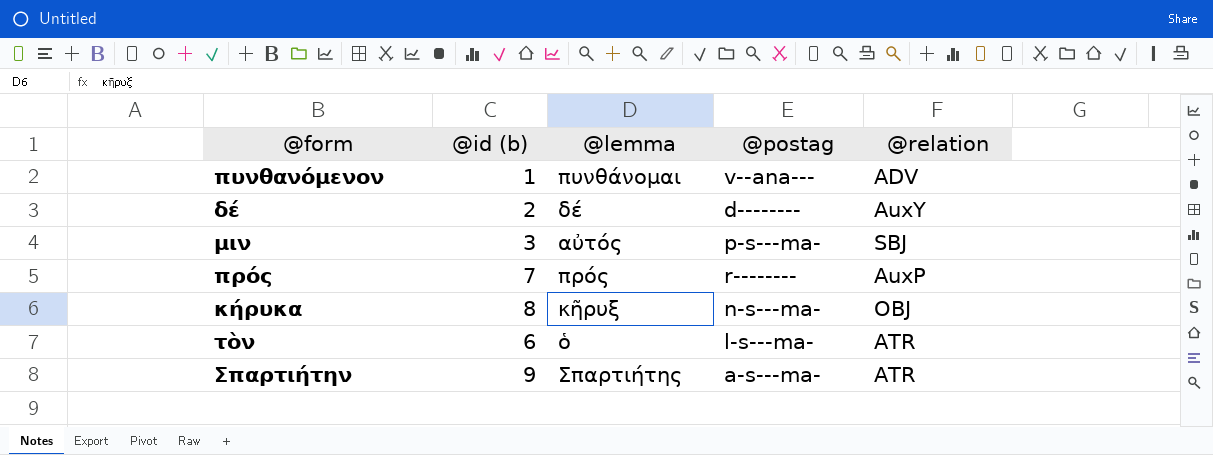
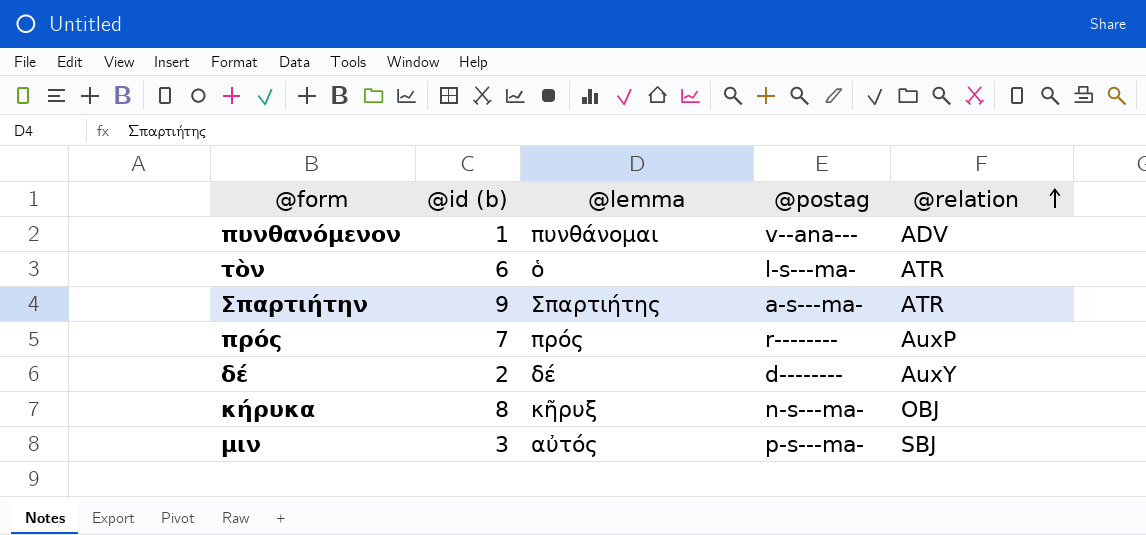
row order: none -> @relation ascending

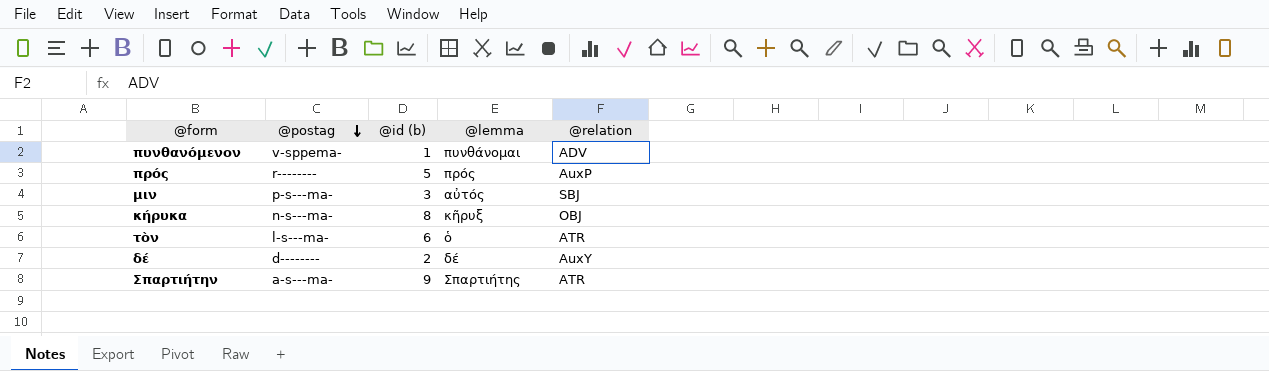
row order: @relation ascending -> @postag descending
column @postag | position: 4 -> 2
πυνθανόμενον | @postag: v--ana--- -> v-sppema-
πρός | @id (b): 7 -> 5

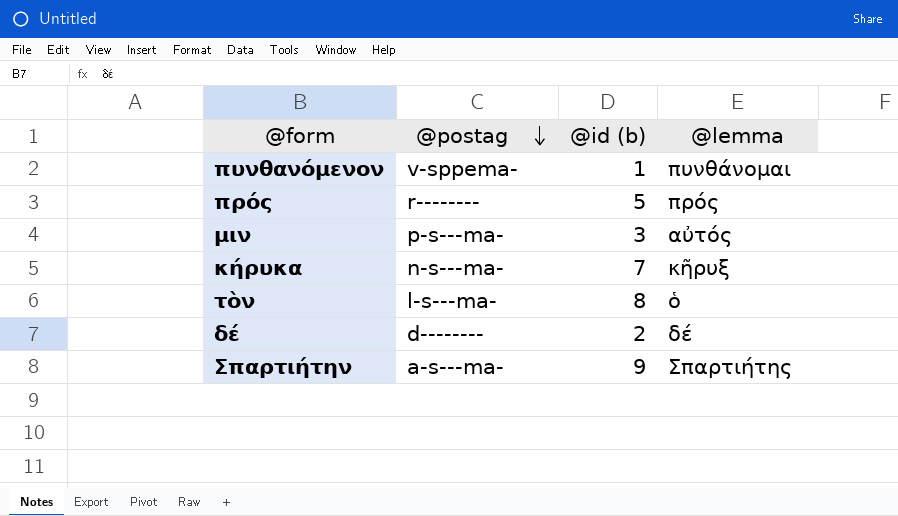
column @relation | position: 5 -> none
κήρυκα | @id (b): 8 -> 7
τὸν | @id (b): 6 -> 8

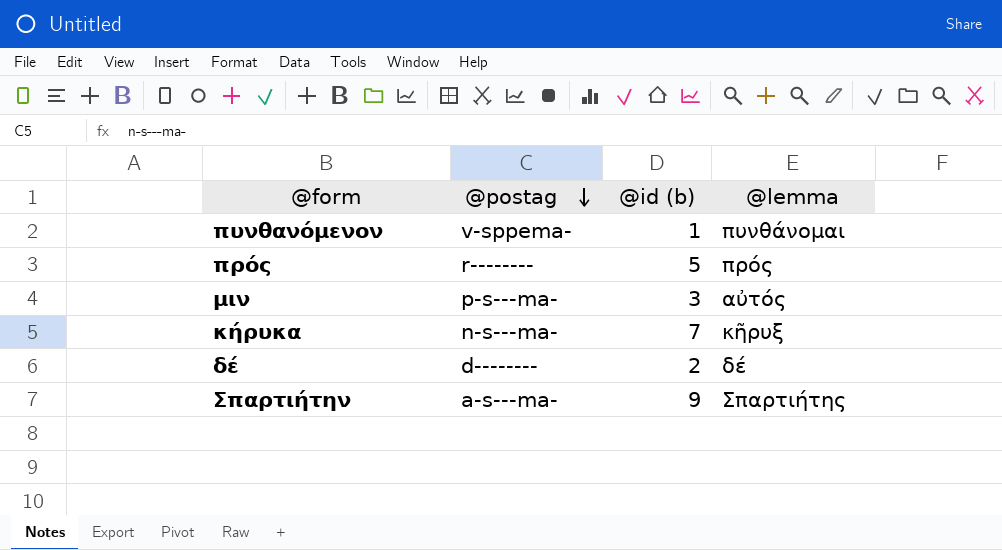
row τὸν: l-s---ma- | 8 | ὁ -> none

